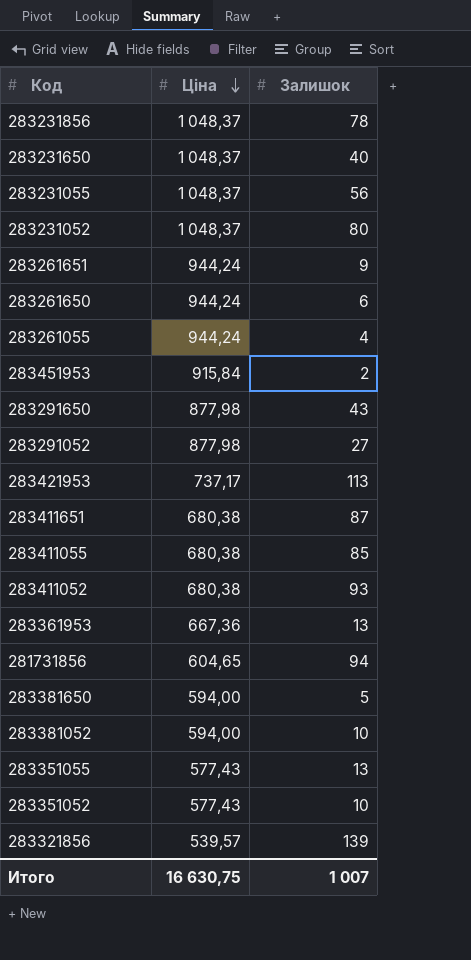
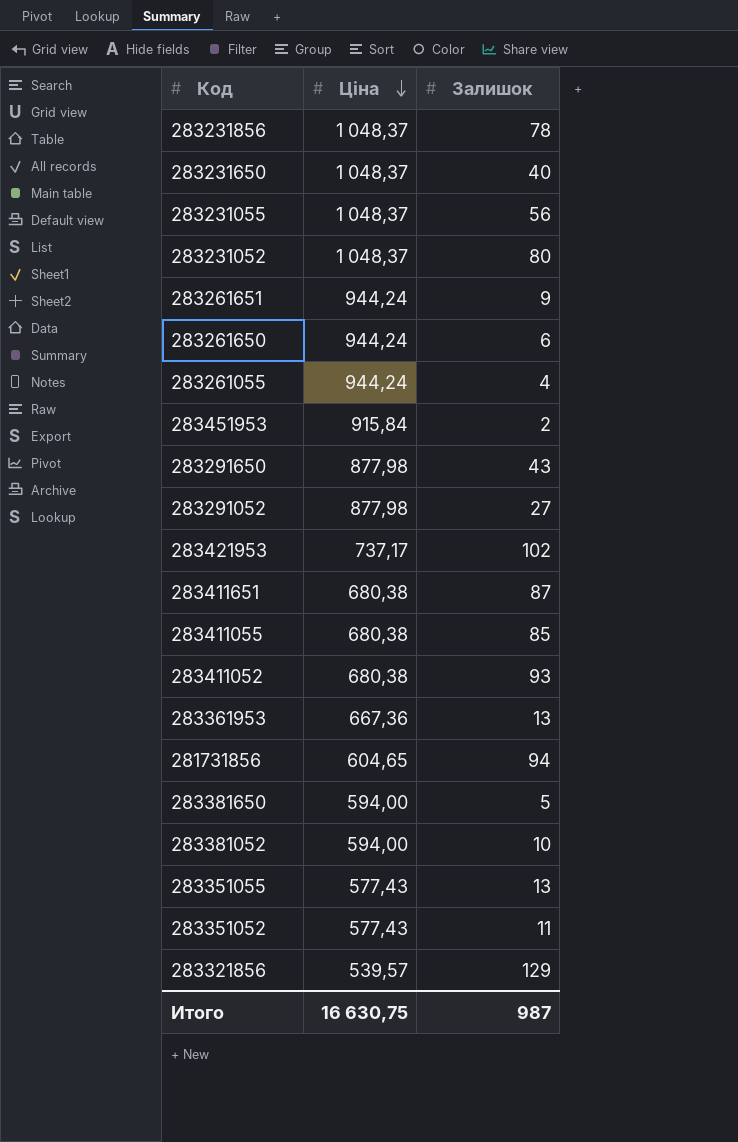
283421953 | Залишок: 113 -> 102
283351052 | Залишок: 10 -> 11
283321856 | Залишок: 139 -> 129
Итого | Залишок: 1 007 -> 987

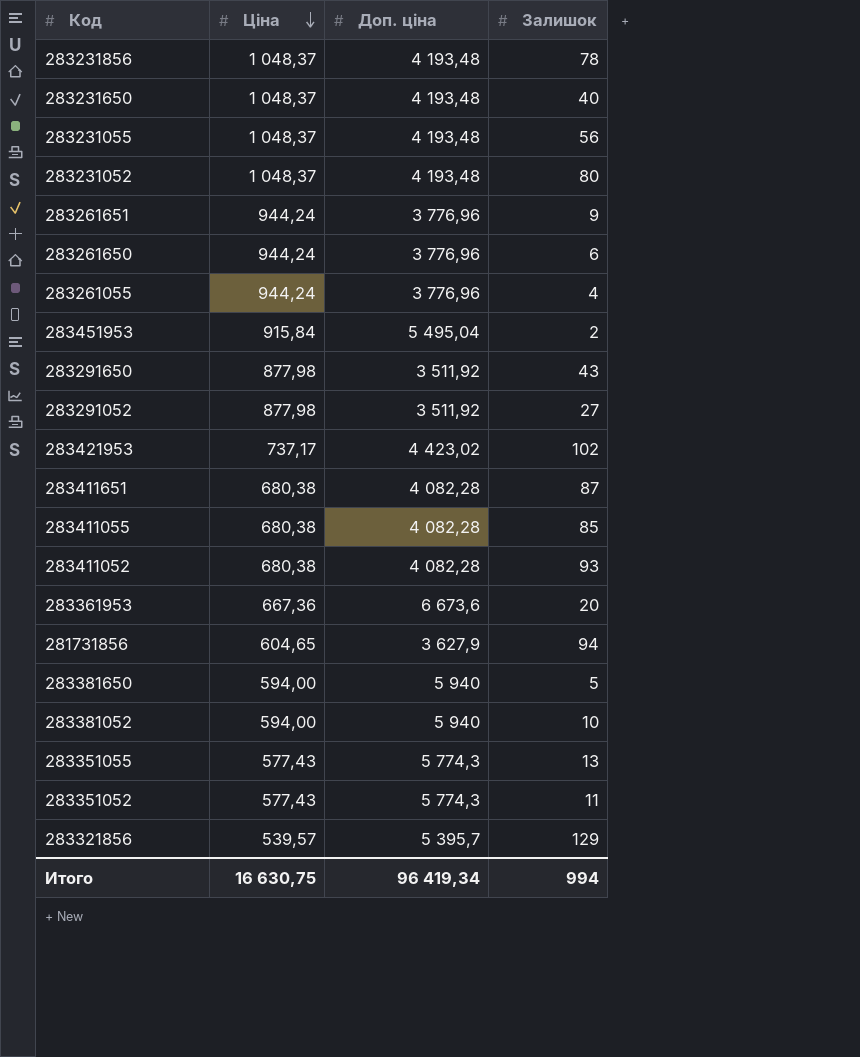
column Доп. ціна | position: none -> 3
283361953 | Залишок: 13 -> 20
Итого | Залишок: 987 -> 994

